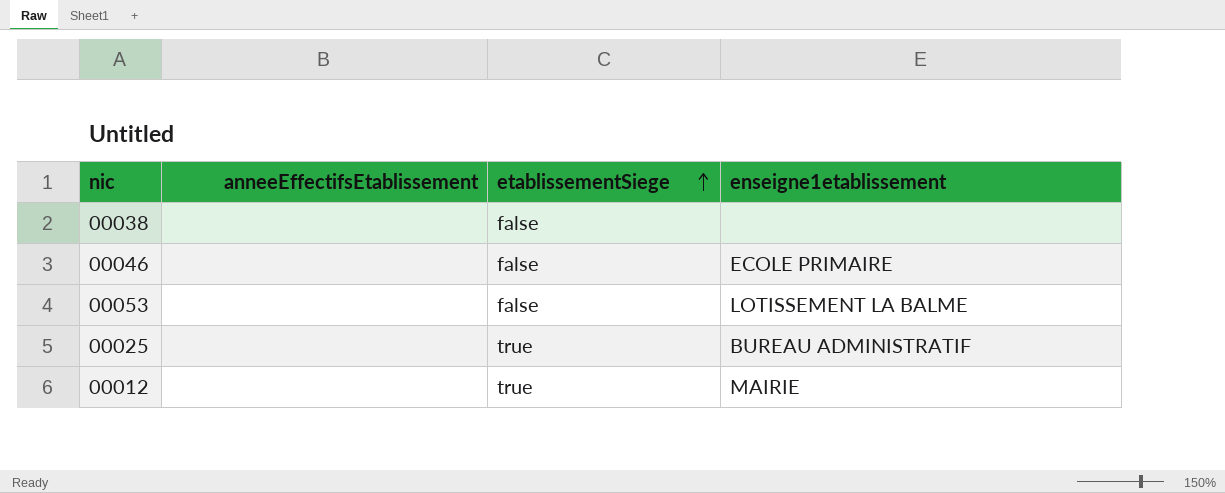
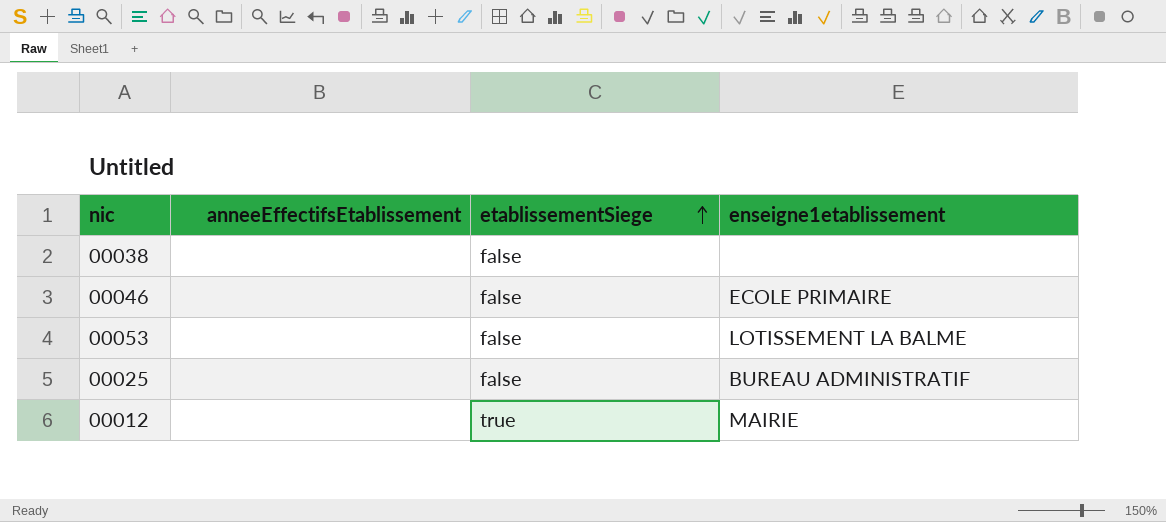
00025 | etablissementSiege: true -> false

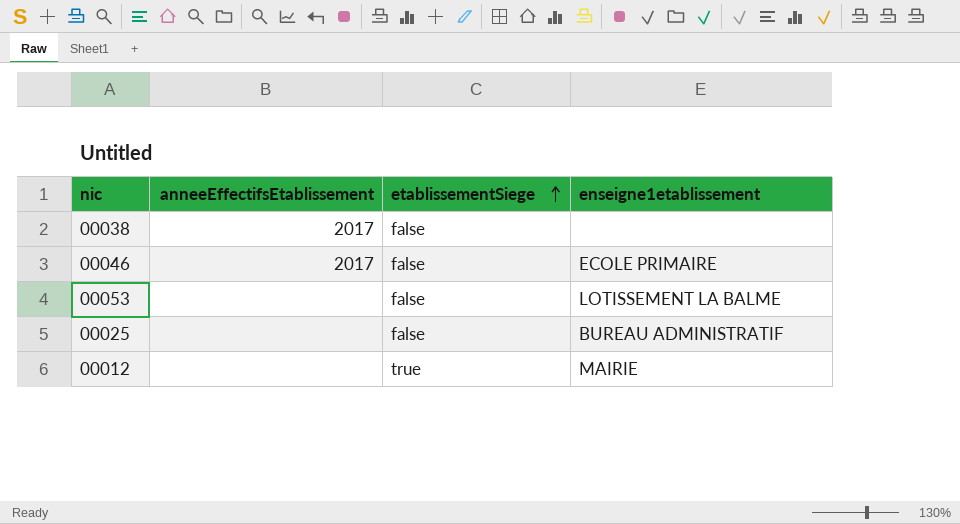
00038 | anneeEffectifsEtablissement: none -> 2017
00046 | anneeEffectifsEtablissement: none -> 2017

